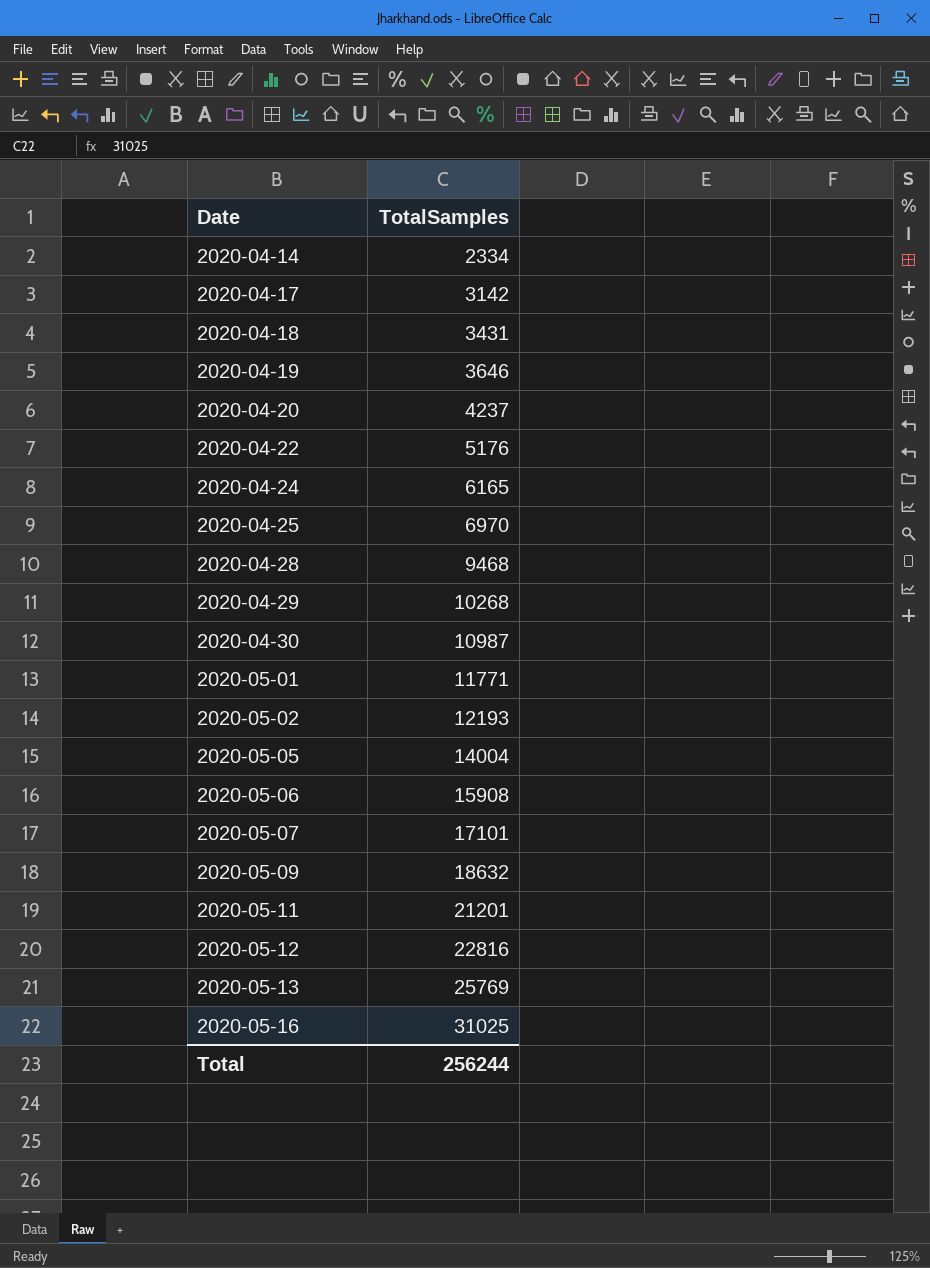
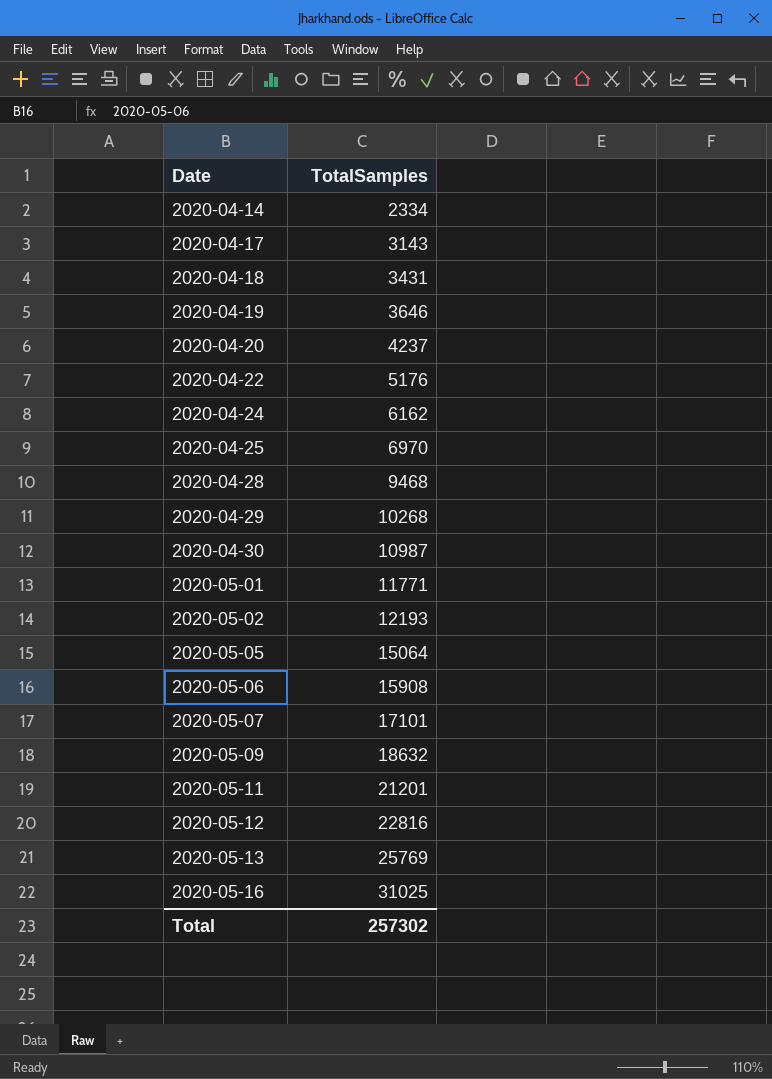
2020-04-17 | TotalSamples: 3142 -> 3143
2020-04-24 | TotalSamples: 6165 -> 6162
2020-05-05 | TotalSamples: 14004 -> 15064
Total | TotalSamples: 256244 -> 257302

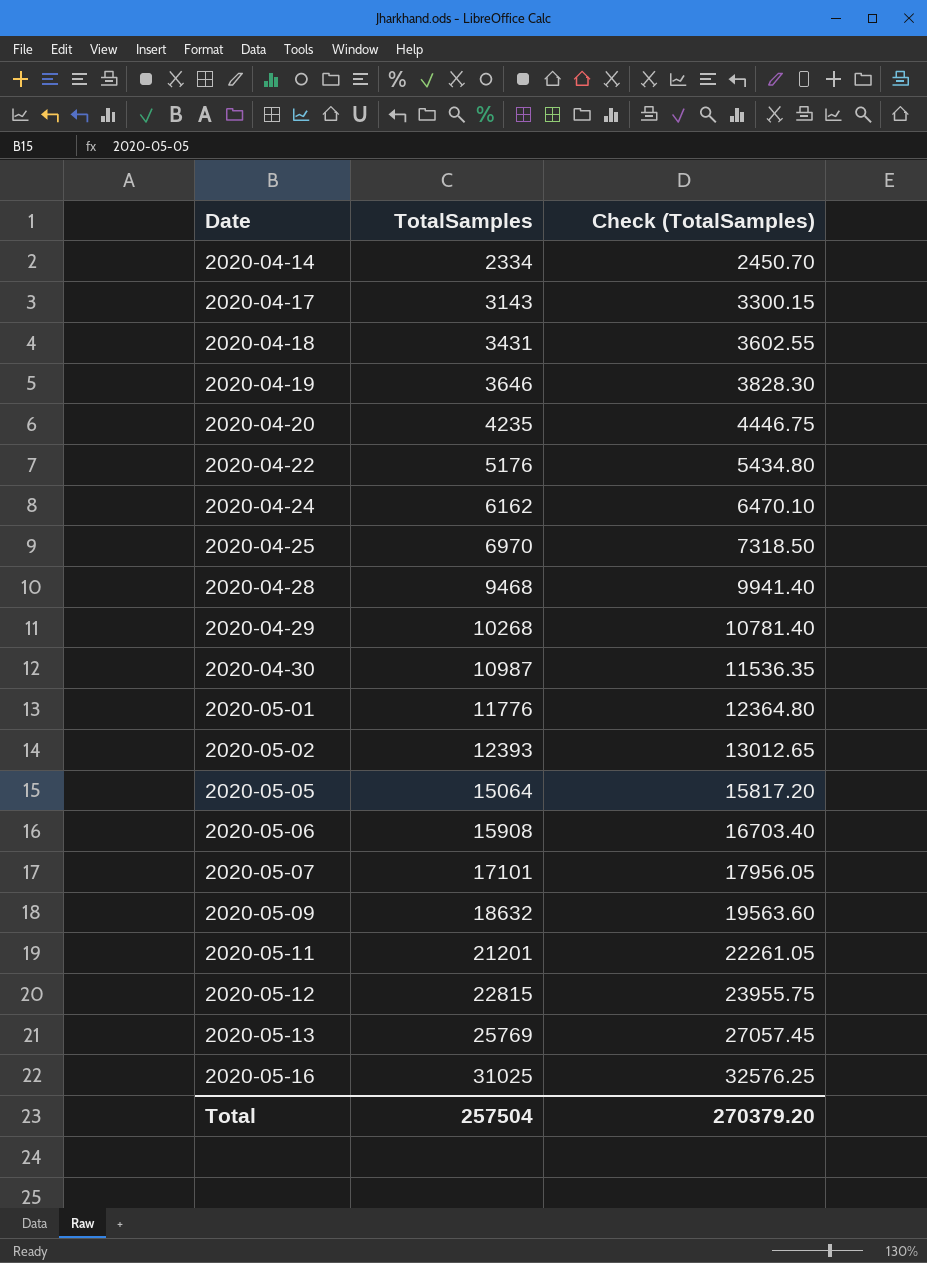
column Check (TotalSamples) | formula: none -> [TotalSamples] * 1.05
2020-04-20 | TotalSamples: 4237 -> 4235
2020-05-01 | TotalSamples: 11771 -> 11776
2020-05-02 | TotalSamples: 12193 -> 12393
2020-05-12 | TotalSamples: 22816 -> 22815
Total | TotalSamples: 257302 -> 257504

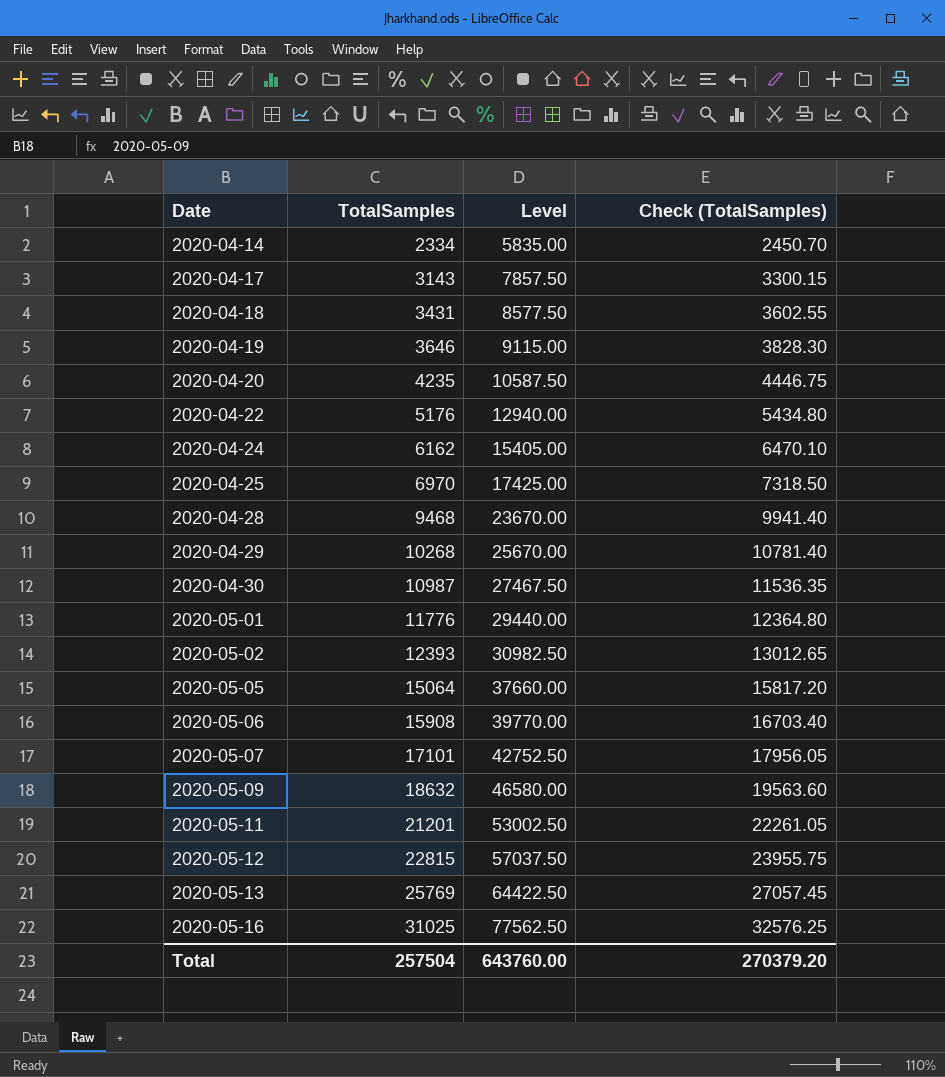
column Level | formula: none -> [TotalSamples] * 2.5

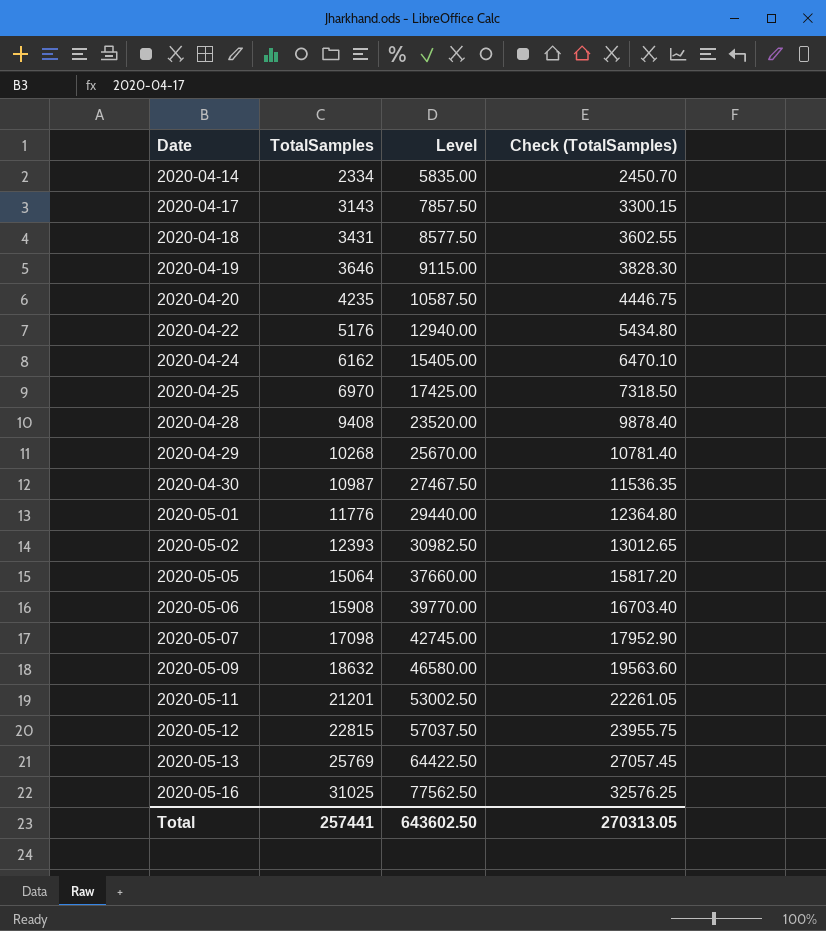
2020-04-28 | TotalSamples: 9468 -> 9408
2020-04-28 | Level: 23670.00 -> 23520.00
2020-04-28 | Check (TotalSamples): 9941.40 -> 9878.40
2020-05-07 | TotalSamples: 17101 -> 17098
2020-05-07 | Level: 42752.50 -> 42745.00
2020-05-07 | Check (TotalSamples): 17956.05 -> 17952.90
Total | TotalSamples: 257504 -> 257441
Total | Level: 643760.00 -> 643602.50
Total | Check (TotalSamples): 270379.20 -> 270313.05

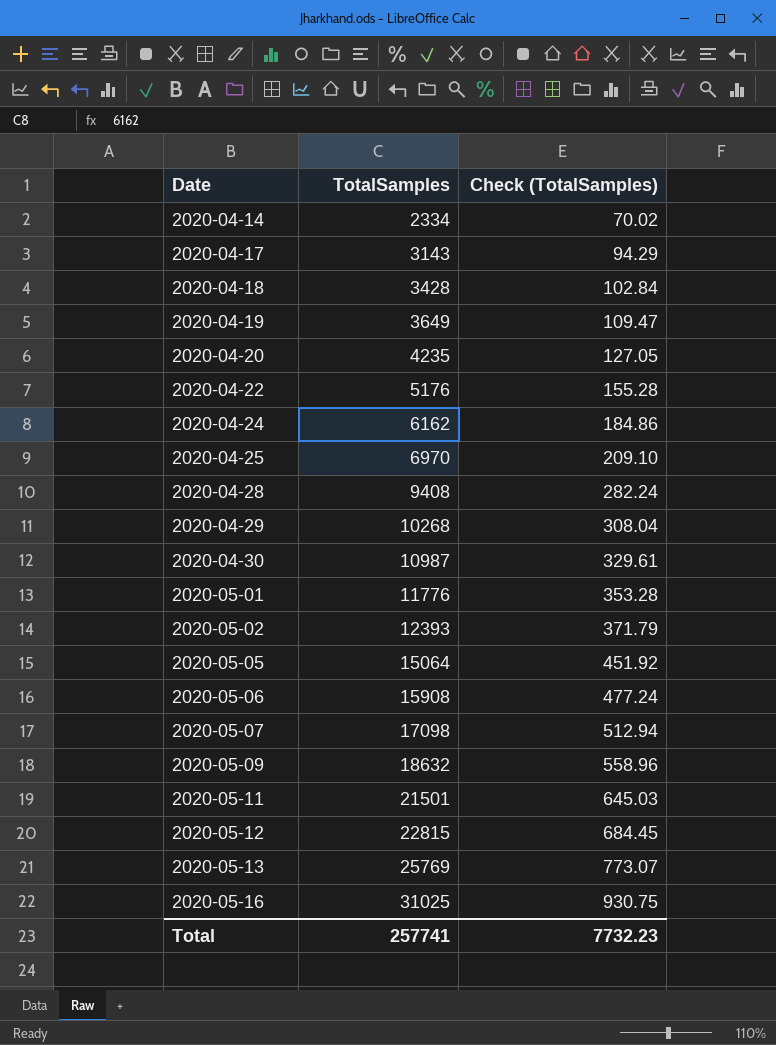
column Level | formula: [TotalSamples] * 2.5 -> none
column Check (TotalSamples) | formula: [TotalSamples] * 1.05 -> [TotalSamples] * 0.03
2020-04-18 | TotalSamples: 3431 -> 3428
2020-04-19 | TotalSamples: 3646 -> 3649
2020-05-11 | TotalSamples: 21201 -> 21501
Total | TotalSamples: 257441 -> 257741
Total | Check (TotalSamples): 270313.05 -> 7732.23

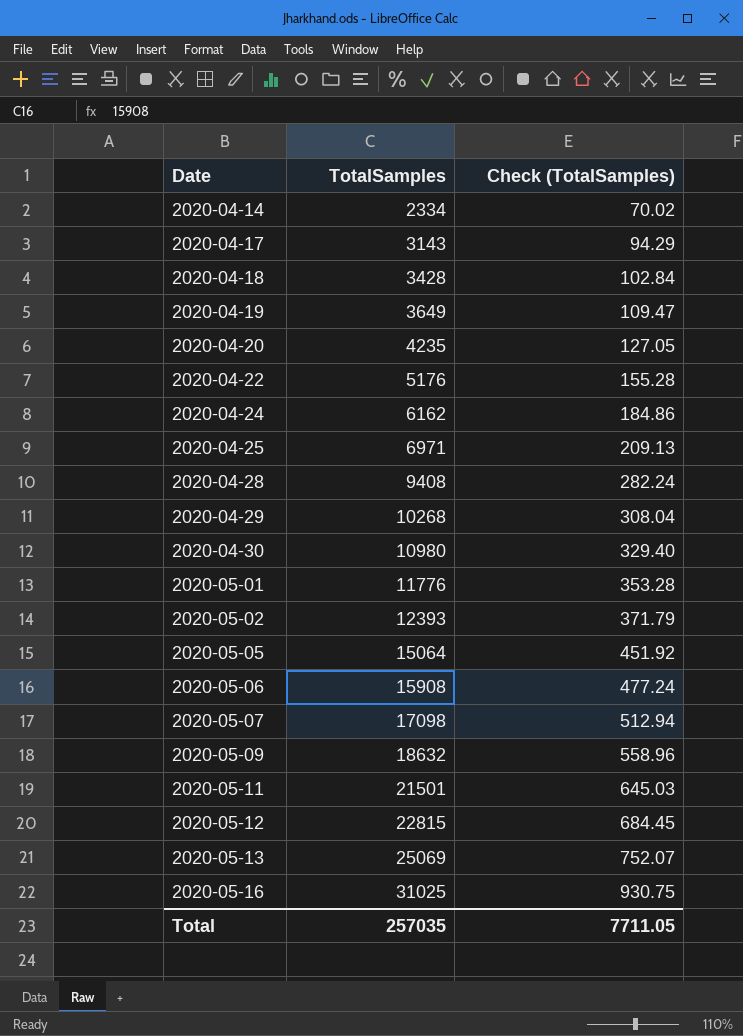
2020-04-25 | TotalSamples: 6970 -> 6971
2020-04-25 | Check (TotalSamples): 209.10 -> 209.13
2020-04-30 | TotalSamples: 10987 -> 10980
2020-04-30 | Check (TotalSamples): 329.61 -> 329.40
2020-05-13 | TotalSamples: 25769 -> 25069
2020-05-13 | Check (TotalSamples): 773.07 -> 752.07
Total | TotalSamples: 257741 -> 257035
Total | Check (TotalSamples): 7732.23 -> 7711.05

